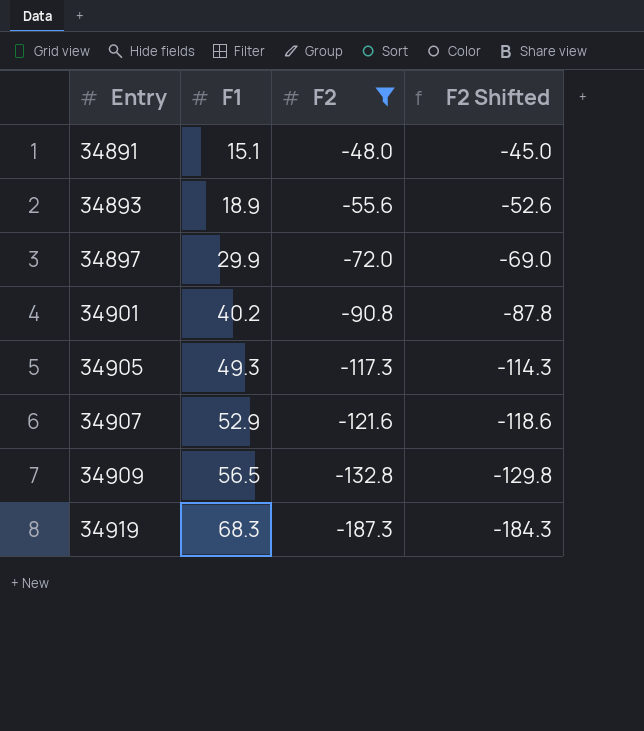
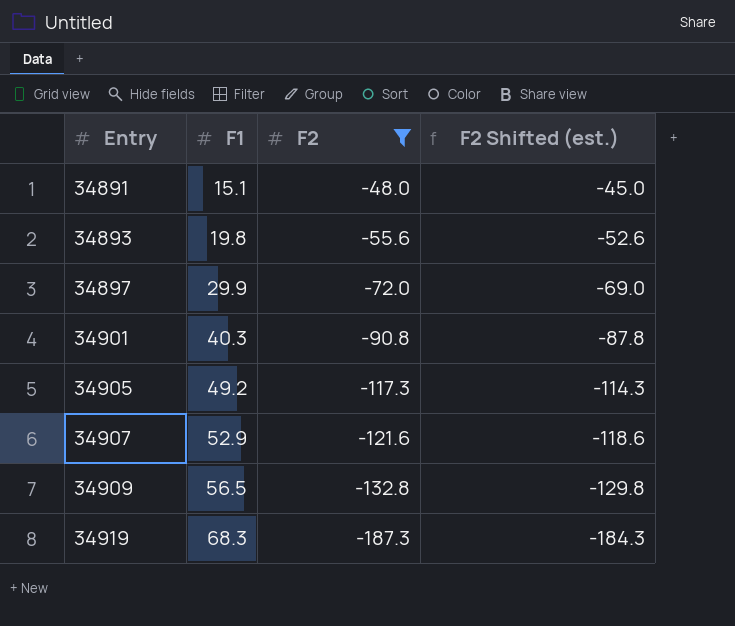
column name: F2 Shifted -> F2 Shifted (est.)
34893 | F1: 18.9 -> 19.8
34901 | F1: 40.2 -> 40.3
34905 | F1: 49.3 -> 49.2

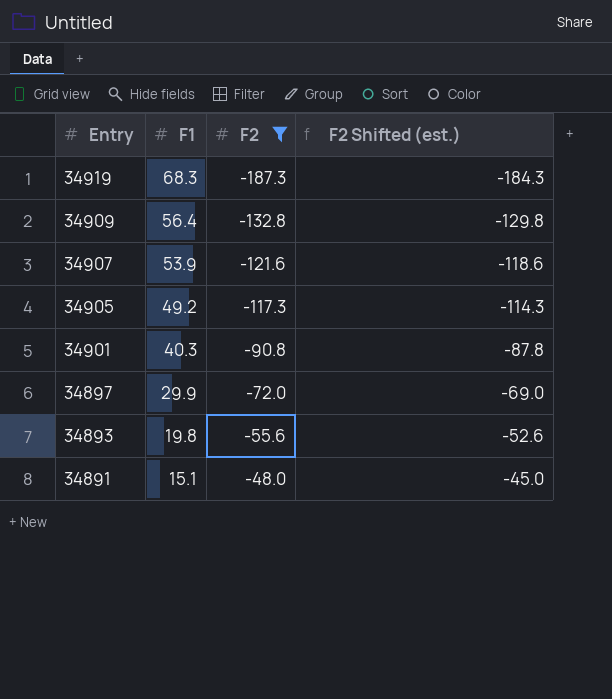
row order: Entry ascending -> Entry descending
34909 | F1: 56.5 -> 56.4
34907 | F1: 52.9 -> 53.9

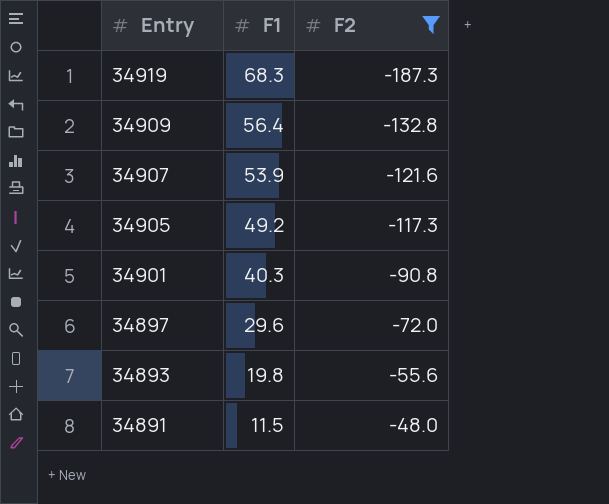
column F2 Shifted (est.) | formula: [F2] + 3 -> none
34897 | F1: 29.9 -> 29.6
34891 | F1: 15.1 -> 11.5

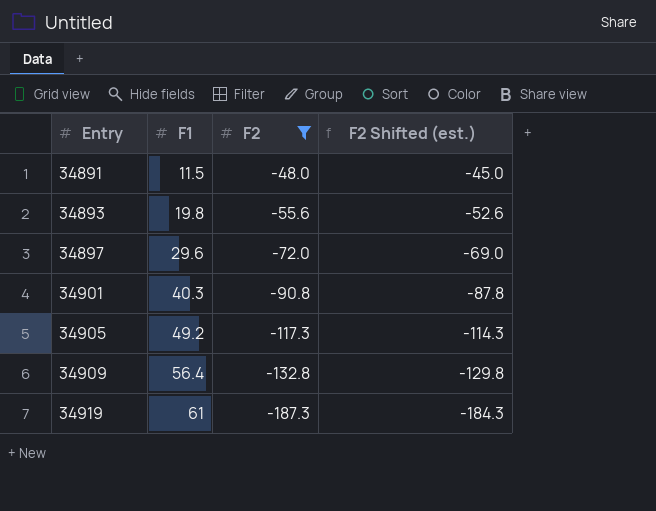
row order: Entry descending -> Entry ascending
column F2 Shifted (est.) | formula: none -> [F2] + 3
row 34907: 53.9 | -121.6 -> none
34919 | F1: 68.3 -> 61

